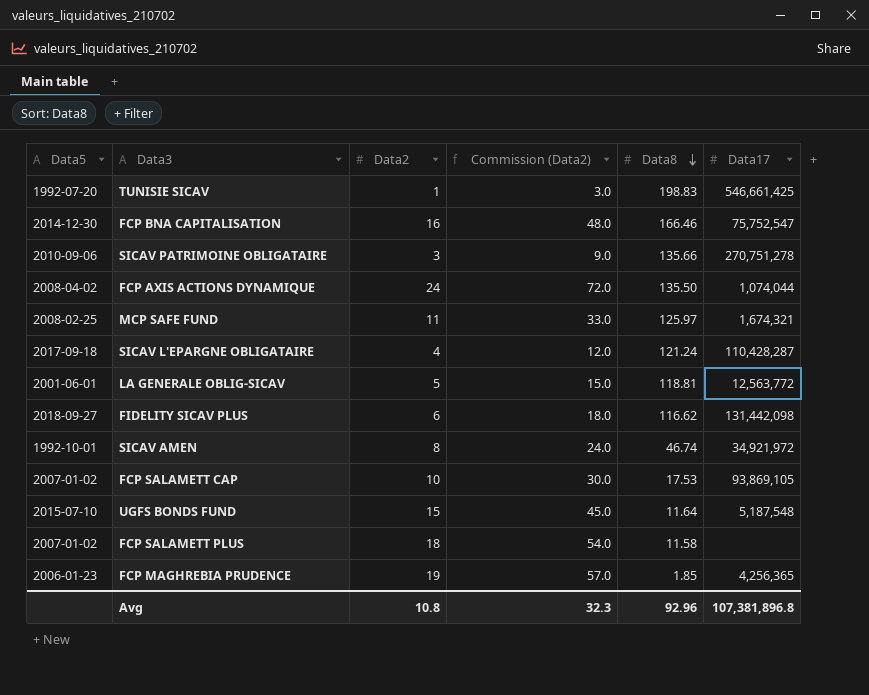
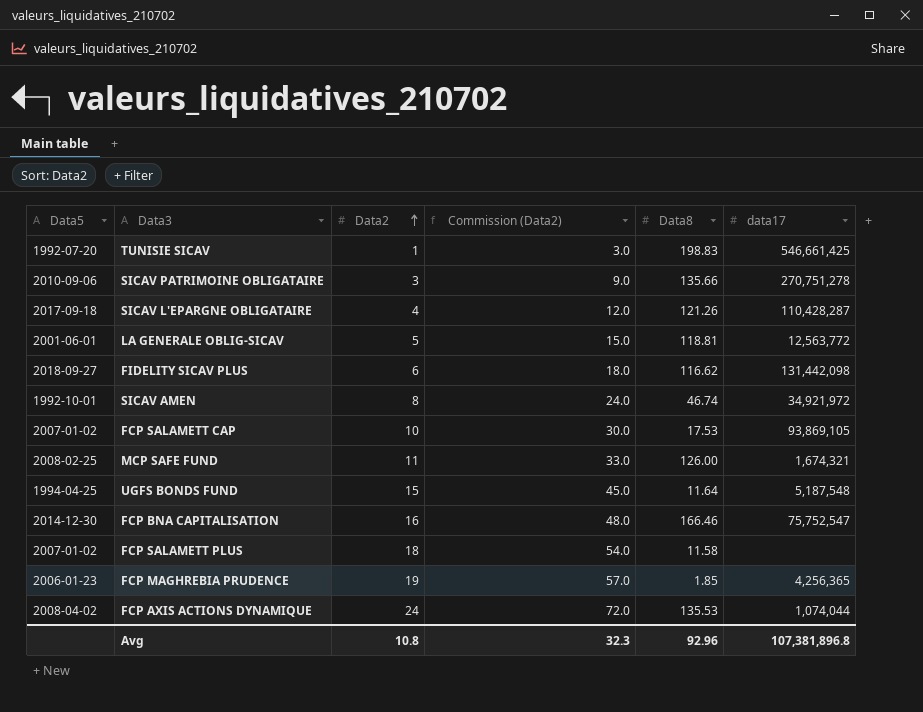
row order: Data8 descending -> Data2 ascending
column name: Data17 -> data17
SICAV L'EPARGNE OBLIGATAIRE | Data8: 121.24 -> 121.26
MCP SAFE FUND | Data8: 125.97 -> 126.00
UGFS BONDS FUND | Data5: 2015-07-10 -> 1994-04-25
FCP AXIS ACTIONS DYNAMIQUE | Data8: 135.50 -> 135.53

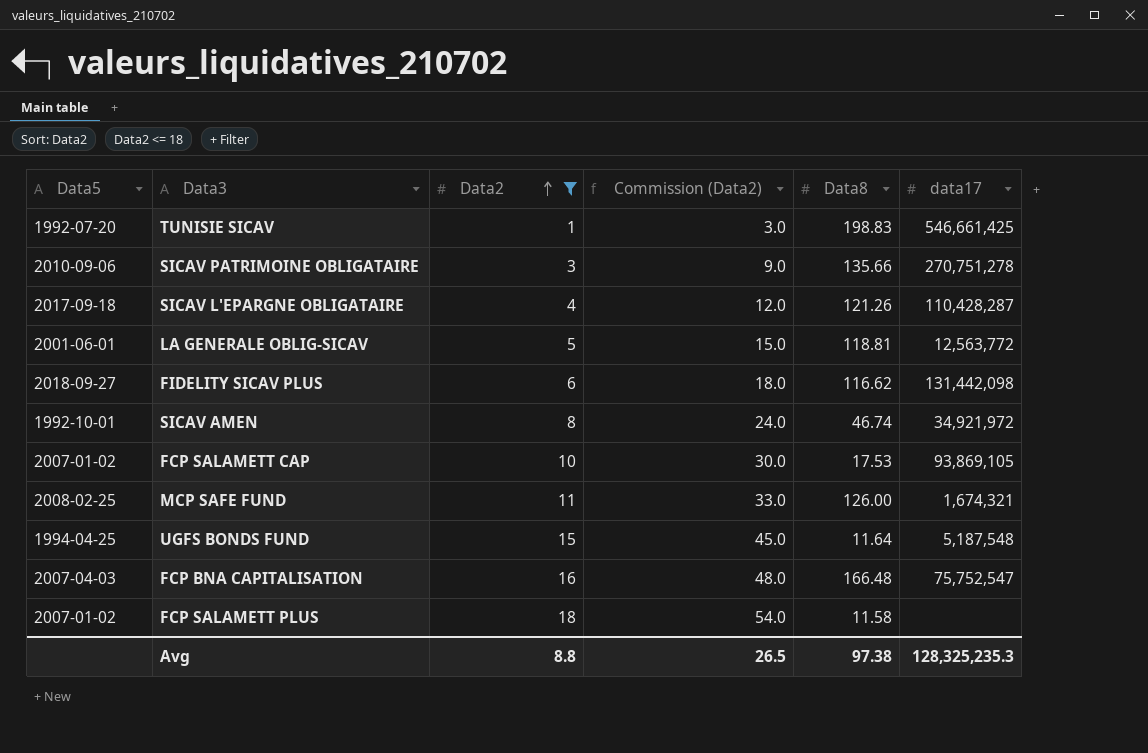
filter: none -> Data2 <= 18
FCP BNA CAPITALISATION | Data5: 2014-12-30 -> 2007-04-03
FCP BNA CAPITALISATION | Data8: 166.46 -> 166.48
Avg | Data2: 10.8 -> 8.8
Avg | Commission (Data2): 32.3 -> 26.5
Avg | Data8: 92.96 -> 97.38
Avg | data17: 107,381,896.8 -> 128,325,235.3

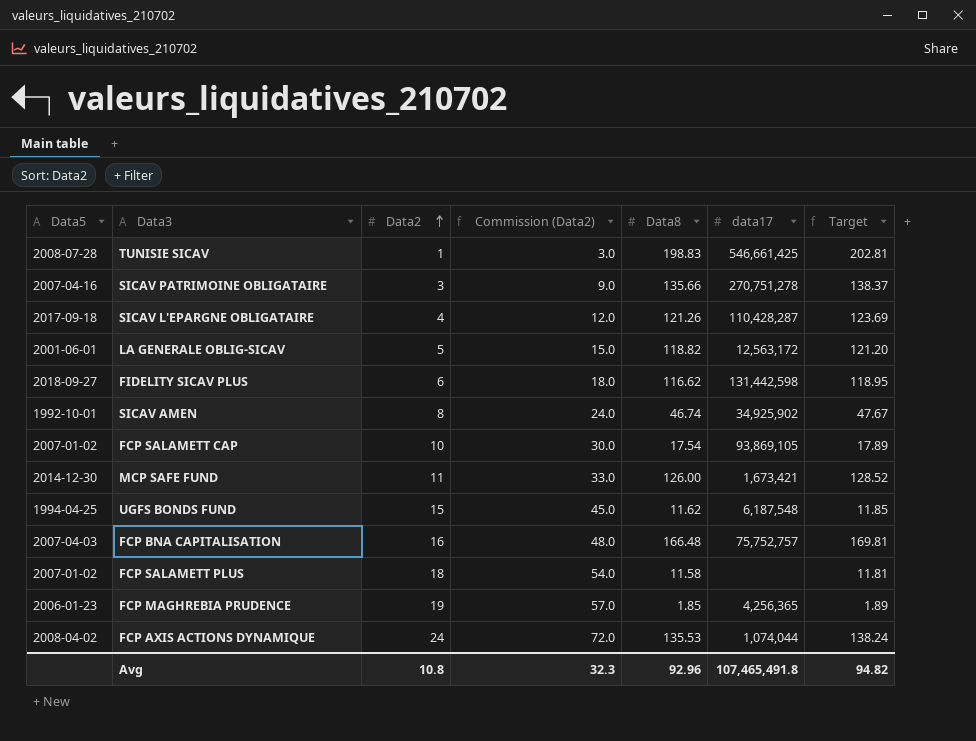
filter: Data2 <= 18 -> none
column Target | formula: none -> [Data8] * 1.02
TUNISIE SICAV | Data5: 1992-07-20 -> 2008-07-28
SICAV PATRIMOINE OBLIGATAIRE | Data5: 2010-09-06 -> 2007-04-16
LA GENERALE OBLIG-SICAV | Data8: 118.81 -> 118.82
LA GENERALE OBLIG-SICAV | data17: 12,563,772 -> 12,563,172
FIDELITY SICAV PLUS | data17: 131,442,098 -> 131,442,598
SICAV AMEN | data17: 34,921,972 -> 34,925,902
FCP SALAMETT CAP | Data8: 17.53 -> 17.54
MCP SAFE FUND | Data5: 2008-02-25 -> 2014-12-30
MCP SAFE FUND | data17: 1,674,321 -> 1,673,421
UGFS BONDS FUND | Data8: 11.64 -> 11.62
UGFS BONDS FUND | data17: 5,187,548 -> 6,187,548
FCP BNA CAPITALISATION | data17: 75,752,547 -> 75,752,757
Avg | Data2: 8.8 -> 10.8
Avg | Commission (Data2): 26.5 -> 32.3
Avg | Data8: 97.38 -> 92.96
Avg | data17: 128,325,235.3 -> 107,465,491.8

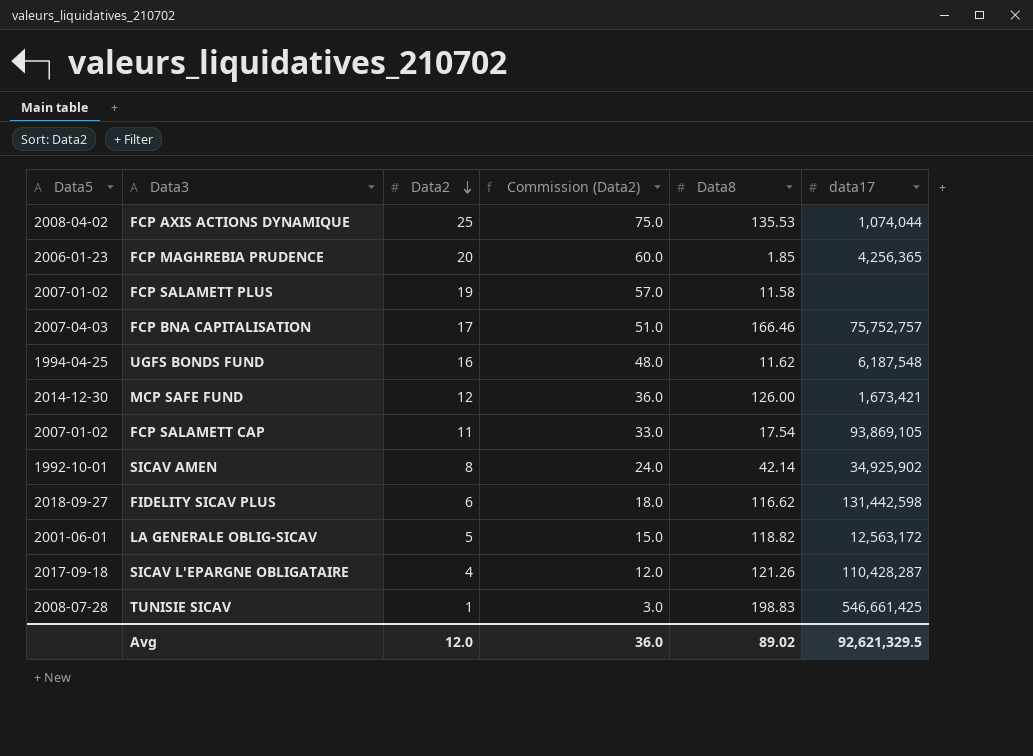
row order: Data2 ascending -> Data2 descending
column Target | formula: [Data8] * 1.02 -> none
row SICAV PATRIMOINE OBLIGATAIRE: 2007-04-16 | 3 | 9.0 | 135.66 | 270,751,278 | 138.37 -> none
FCP AXIS ACTIONS DYNAMIQUE | Data2: 24 -> 25
FCP AXIS ACTIONS DYNAMIQUE | Commission (Data2): 72.0 -> 75.0
FCP MAGHREBIA PRUDENCE | Data2: 19 -> 20
FCP MAGHREBIA PRUDENCE | Commission (Data2): 57.0 -> 60.0
FCP SALAMETT PLUS | Data2: 18 -> 19
FCP SALAMETT PLUS | Commission (Data2): 54.0 -> 57.0
FCP BNA CAPITALISATION | Data2: 16 -> 17
FCP BNA CAPITALISATION | Commission (Data2): 48.0 -> 51.0
FCP BNA CAPITALISATION | Data8: 166.48 -> 166.46
UGFS BONDS FUND | Data2: 15 -> 16
UGFS BONDS FUND | Commission (Data2): 45.0 -> 48.0
MCP SAFE FUND | Data2: 11 -> 12
MCP SAFE FUND | Commission (Data2): 33.0 -> 36.0
FCP SALAMETT CAP | Data2: 10 -> 11
FCP SALAMETT CAP | Commission (Data2): 30.0 -> 33.0
SICAV AMEN | Data8: 46.74 -> 42.14
Avg | Data2: 10.8 -> 12.0
Avg | Commission (Data2): 32.3 -> 36.0
Avg | Data8: 92.96 -> 89.02
Avg | data17: 107,465,491.8 -> 92,621,329.5

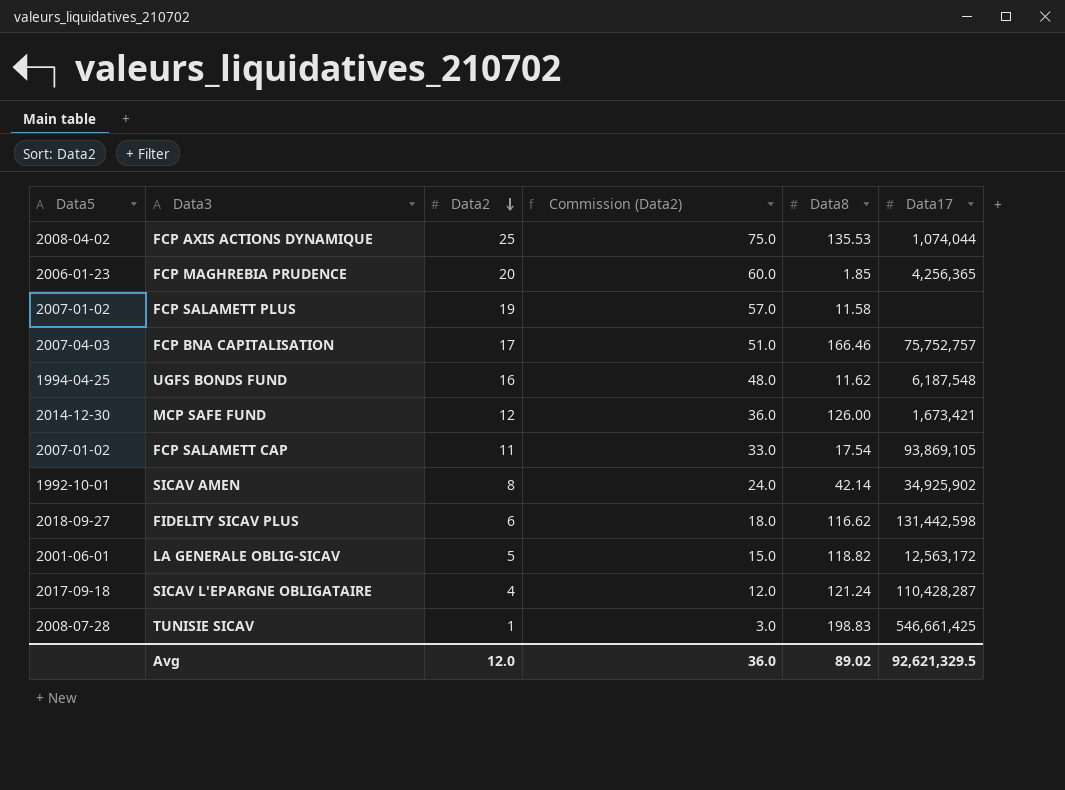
column name: data17 -> Data17
SICAV L'EPARGNE OBLIGATAIRE | Data8: 121.26 -> 121.24

